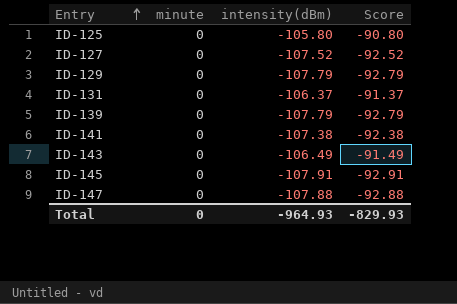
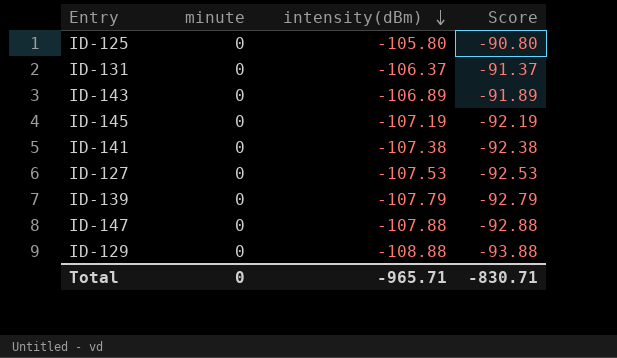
row order: Entry ascending -> intensity(dBm) descending
ID-143 | intensity(dBm): -106.49 -> -106.89
ID-143 | Score: -91.49 -> -91.89
ID-145 | intensity(dBm): -107.91 -> -107.19
ID-145 | Score: -92.91 -> -92.19
ID-127 | intensity(dBm): -107.52 -> -107.53
ID-127 | Score: -92.52 -> -92.53
ID-129 | intensity(dBm): -107.79 -> -108.88
ID-129 | Score: -92.79 -> -93.88
Total | intensity(dBm): -964.93 -> -965.71
Total | Score: -829.93 -> -830.71

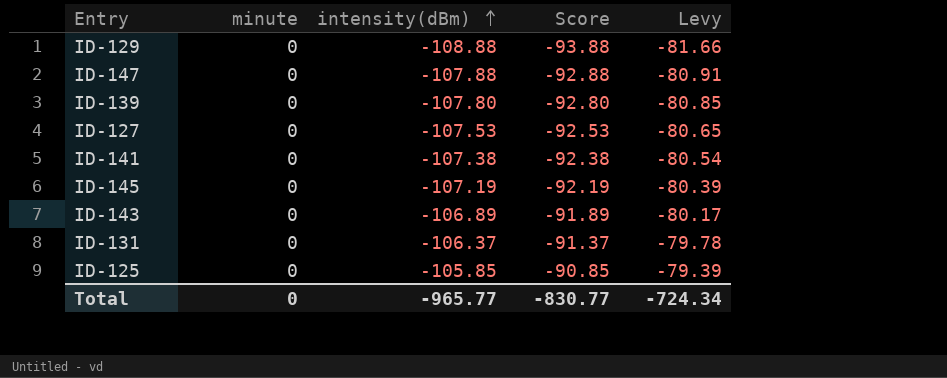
row order: intensity(dBm) descending -> intensity(dBm) ascending
column Levy | formula: none -> [intensity(dBm)] * 0.75
ID-139 | intensity(dBm): -107.79 -> -107.80
ID-139 | Score: -92.79 -> -92.80
ID-125 | intensity(dBm): -105.80 -> -105.85
ID-125 | Score: -90.80 -> -90.85
Total | intensity(dBm): -965.71 -> -965.77
Total | Score: -830.71 -> -830.77

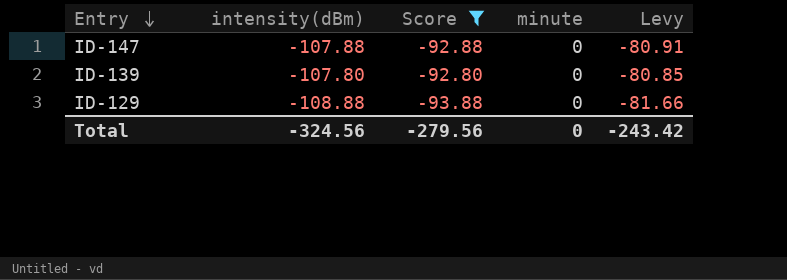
filter: none -> Score <= -92.80
row order: intensity(dBm) ascending -> Entry descending
column minute | position: 2 -> 4
Total | intensity(dBm): -965.77 -> -324.56
Total | Score: -830.77 -> -279.56
Total | Levy: -724.34 -> -243.42

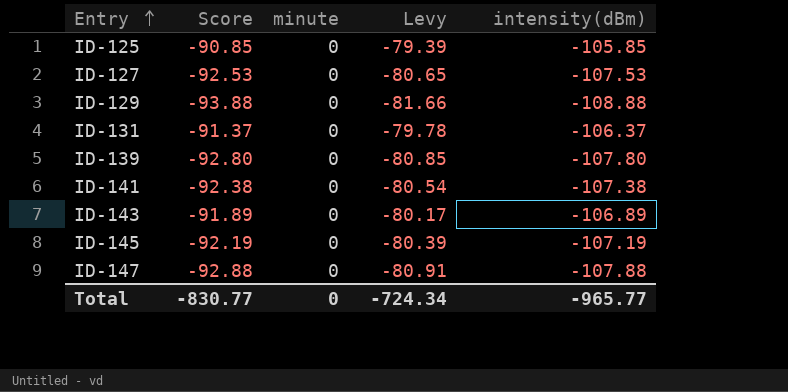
filter: Score <= -92.80 -> none
row order: Entry descending -> Entry ascending
column intensity(dBm) | position: 2 -> 5
Total | Score: -279.56 -> -830.77
Total | Levy: -243.42 -> -724.34
Total | intensity(dBm): -324.56 -> -965.77

